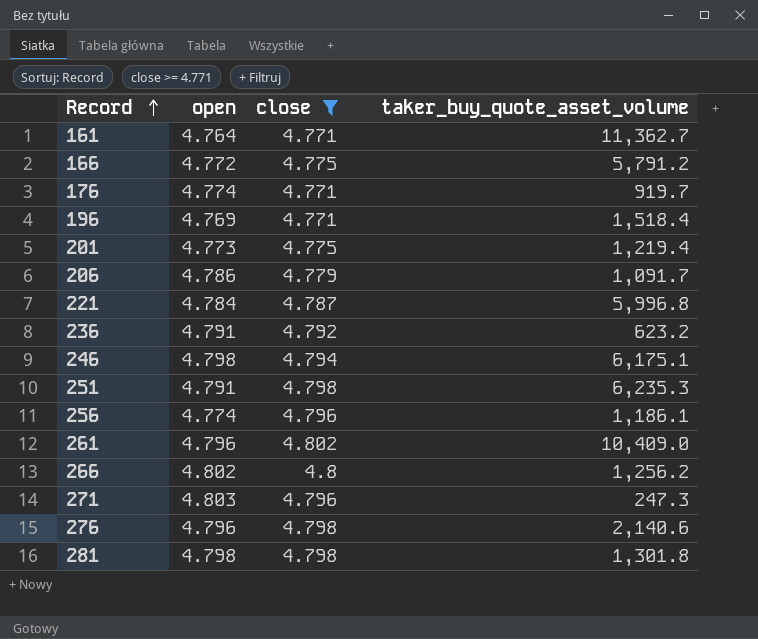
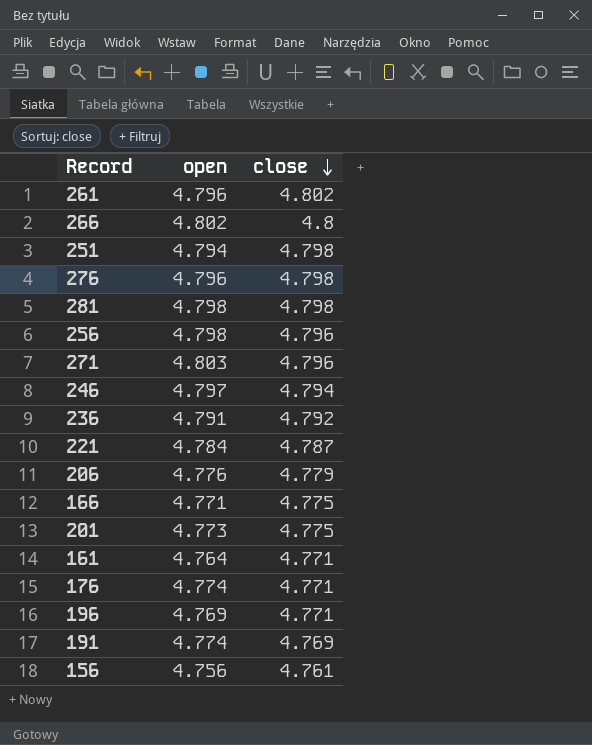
filter: close >= 4.771 -> none
row order: Record ascending -> close descending
column taker_buy_quote_asset_volume | position: 4 -> none
251 | open: 4.791 -> 4.794
256 | open: 4.774 -> 4.798
246 | open: 4.798 -> 4.797
206 | open: 4.786 -> 4.776
166 | open: 4.772 -> 4.771

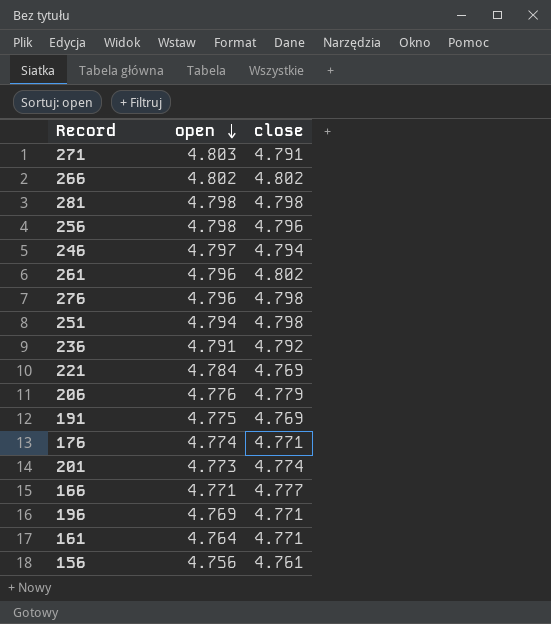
row order: close descending -> open descending
271 | close: 4.796 -> 4.791
266 | close: 4.8 -> 4.802
221 | close: 4.787 -> 4.769
191 | open: 4.774 -> 4.775
201 | close: 4.775 -> 4.774
166 | close: 4.775 -> 4.777

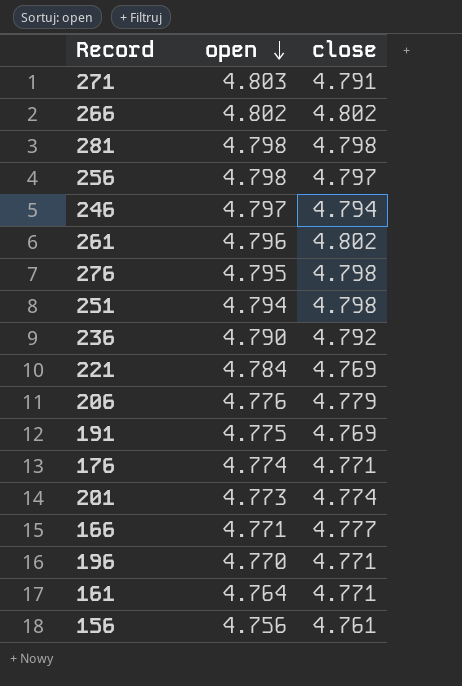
256 | close: 4.796 -> 4.797
276 | open: 4.796 -> 4.795
236 | open: 4.791 -> 4.790
196 | open: 4.769 -> 4.770

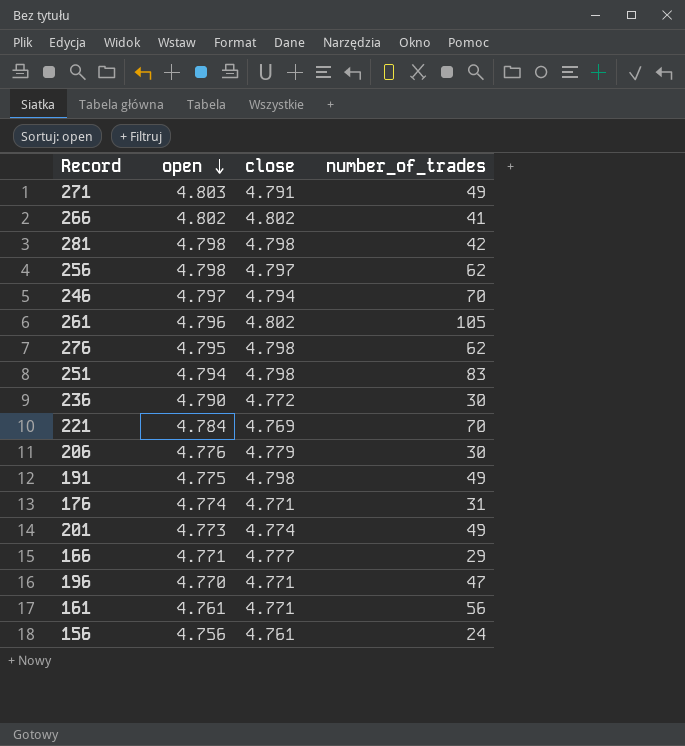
column number_of_trades | position: none -> 4
236 | close: 4.792 -> 4.772
191 | close: 4.769 -> 4.798
161 | open: 4.764 -> 4.761

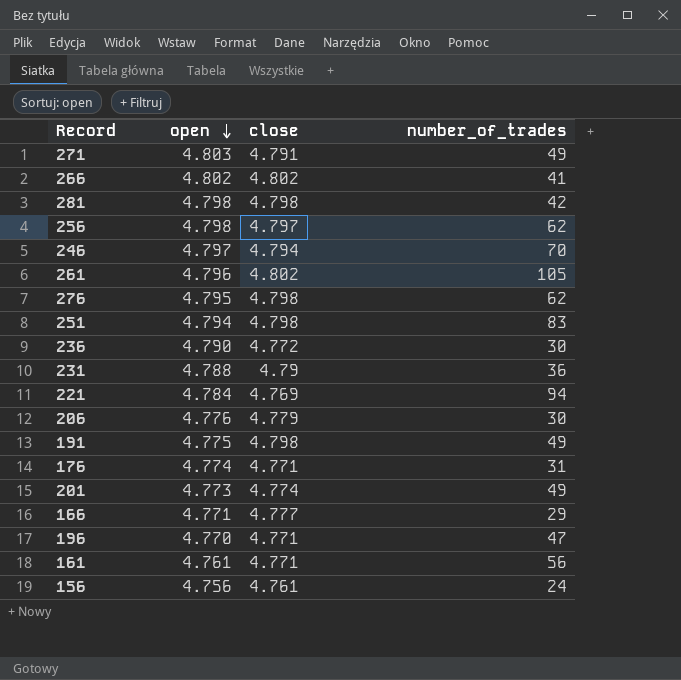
row 231: none -> 4.788 | 4.79 | 36
221 | number_of_trades: 70 -> 94

